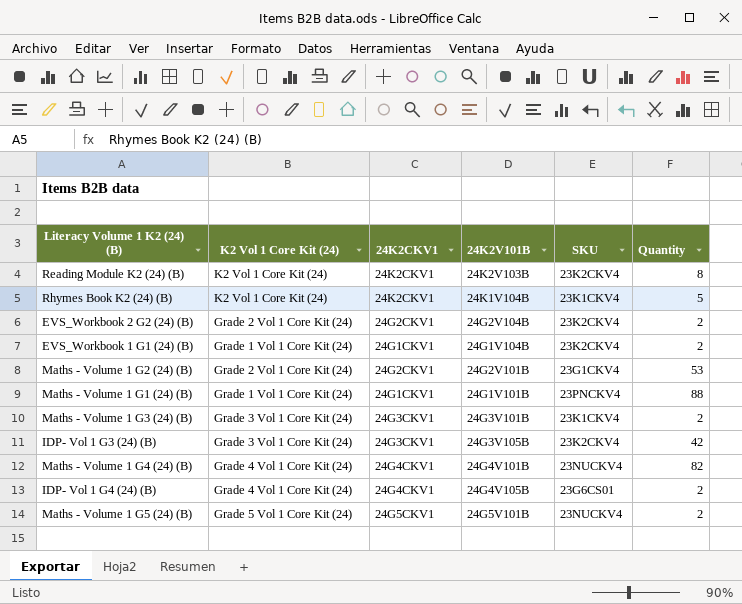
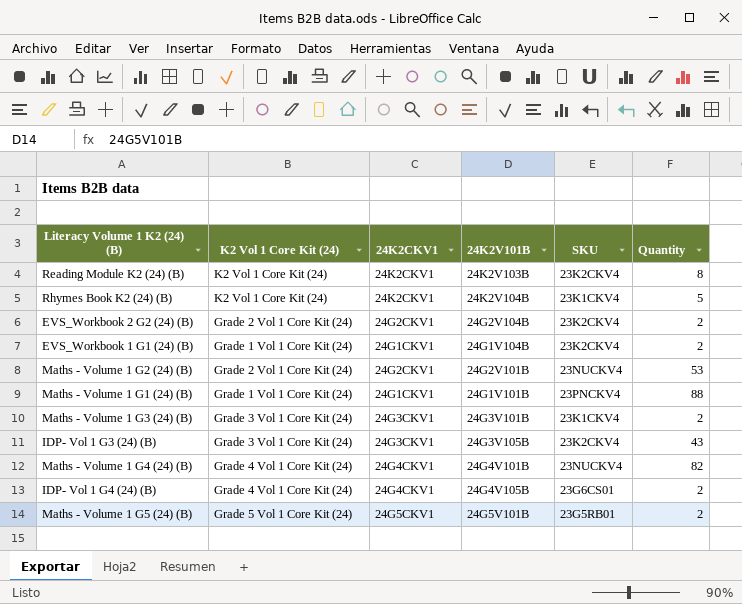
Rhymes Book K2 (24) (B) | 24K2V101B: 24K1V104B -> 24K2V104B
Maths - Volume 1 G2 (24) (B) | SKU: 23G1CKV4 -> 23NUCKV4
IDP- Vol 1 G3 (24) (B) | Quantity: 42 -> 43
Maths - Volume 1 G5 (24) (B) | SKU: 23NUCKV4 -> 23G5RB01

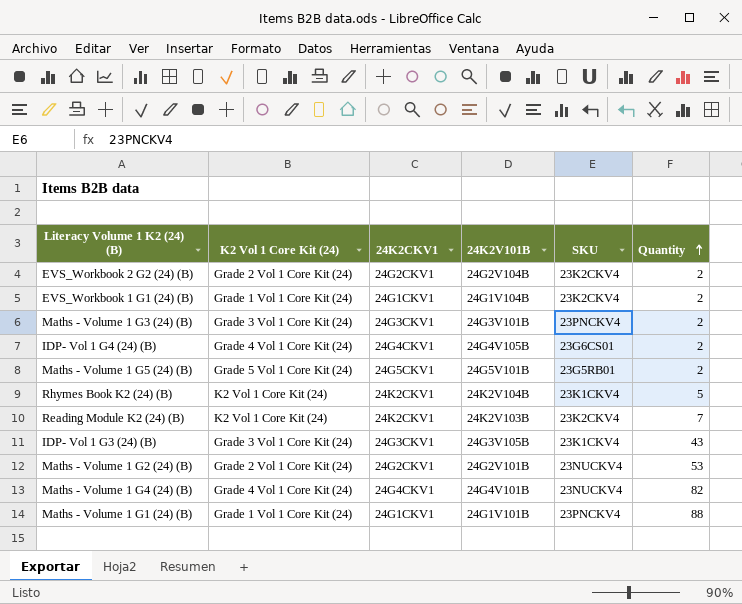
row order: none -> Quantity ascending
Maths - Volume 1 G3 (24) (B) | SKU: 23K1CKV4 -> 23PNCKV4
Reading Module K2 (24) (B) | Quantity: 8 -> 7
IDP- Vol 1 G3 (24) (B) | SKU: 23K2CKV4 -> 23K1CKV4

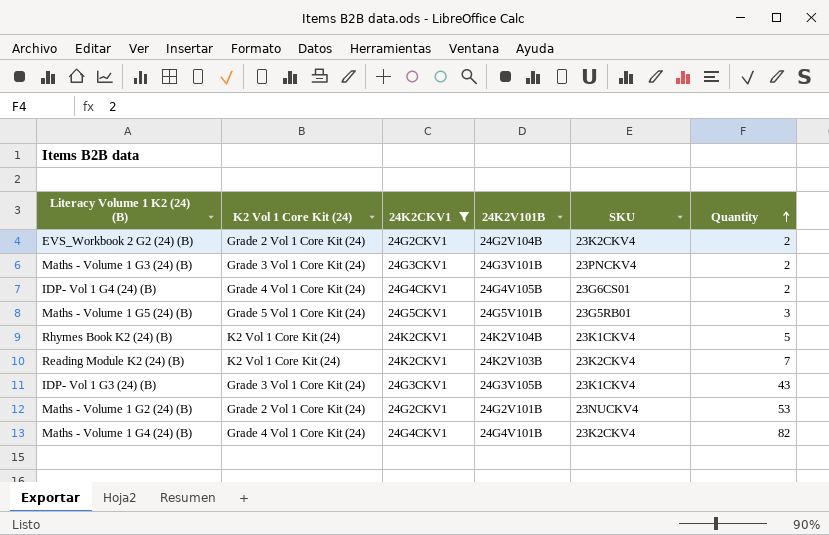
filter: none -> 24K2CKV1 != 24G1CKV1
Maths - Volume 1 G5 (24) (B) | Quantity: 2 -> 3
Maths - Volume 1 G4 (24) (B) | SKU: 23NUCKV4 -> 23K2CKV4

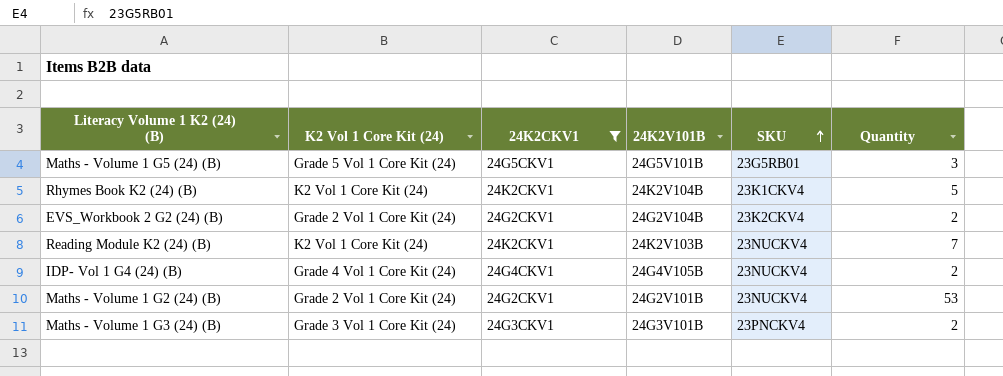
row order: Quantity ascending -> SKU ascending
row IDP- Vol 1 G3 (24) (B): Grade 3 Vol 1 Core Kit (24) | 24G3CKV1 | 24G3V105B | 23K1CKV4 | 43 -> none
row Maths - Volume 1 G4 (24) (B): Grade 4 Vol 1 Core Kit (24) | 24G4CKV1 | 24G4V101B | 23K2CKV4 | 82 -> none
Reading Module K2 (24) (B) | SKU: 23K2CKV4 -> 23NUCKV4
IDP- Vol 1 G4 (24) (B) | SKU: 23G6CS01 -> 23NUCKV4

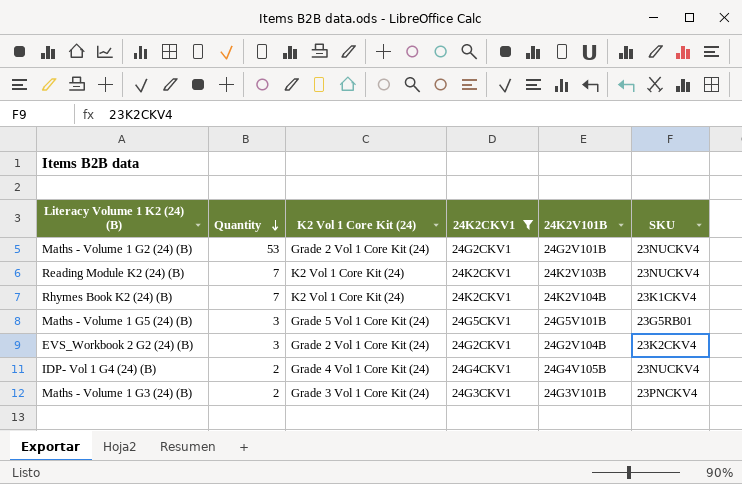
row order: SKU ascending -> Quantity descending
column Quantity | position: 6 -> 2
Rhymes Book K2 (24) (B) | Quantity: 5 -> 7
EVS_Workbook 2 G2 (24) (B) | Quantity: 2 -> 3

